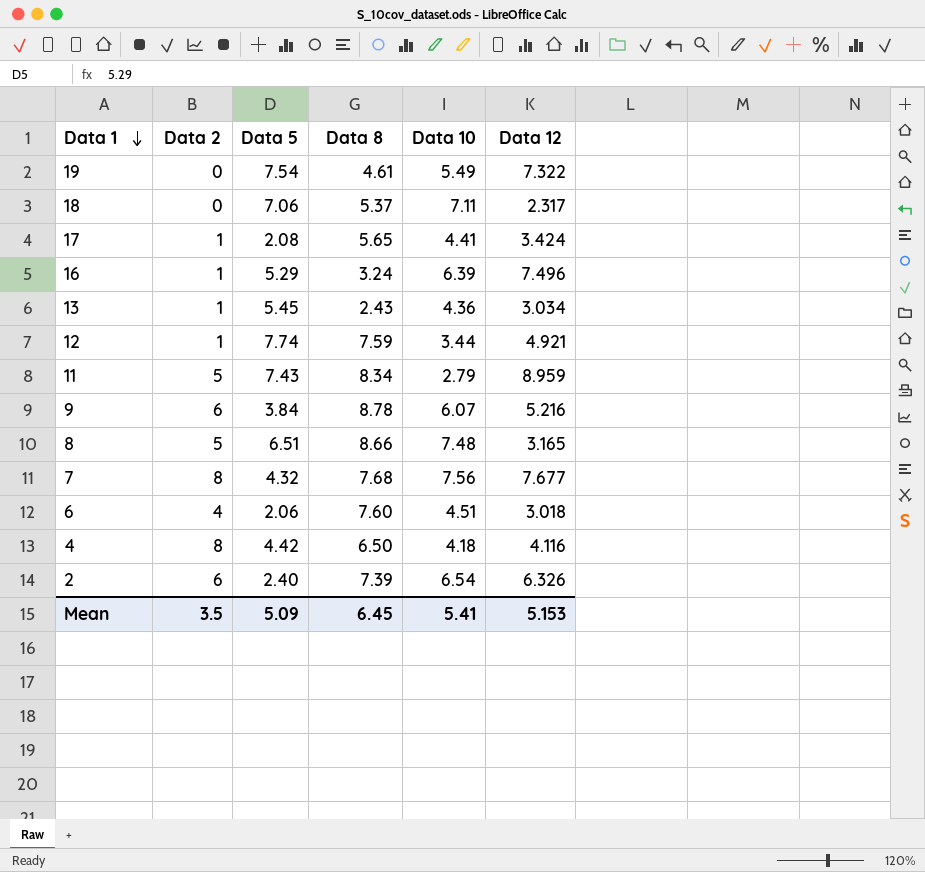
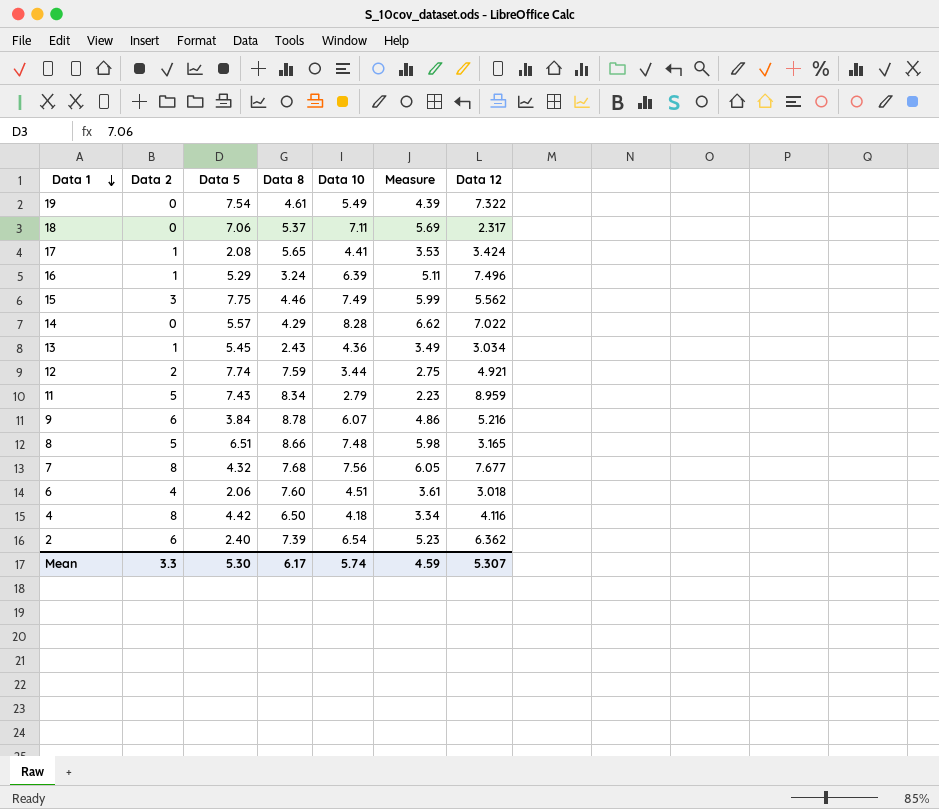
column Measure | formula: none -> [Data 10] * 0.8
row 15: none -> 3 | 7.75 | 4.46 | 7.49 | 5.99 | 5.562
row 14: none -> 0 | 5.57 | 4.29 | 8.28 | 6.62 | 7.022
12 | Data 2: 1 -> 2
2 | Data 12: 6.326 -> 6.362
Mean | Data 2: 3.5 -> 3.3
Mean | Data 5: 5.09 -> 5.30
Mean | Data 8: 6.45 -> 6.17
Mean | Data 10: 5.41 -> 5.74
Mean | Data 12: 5.153 -> 5.307

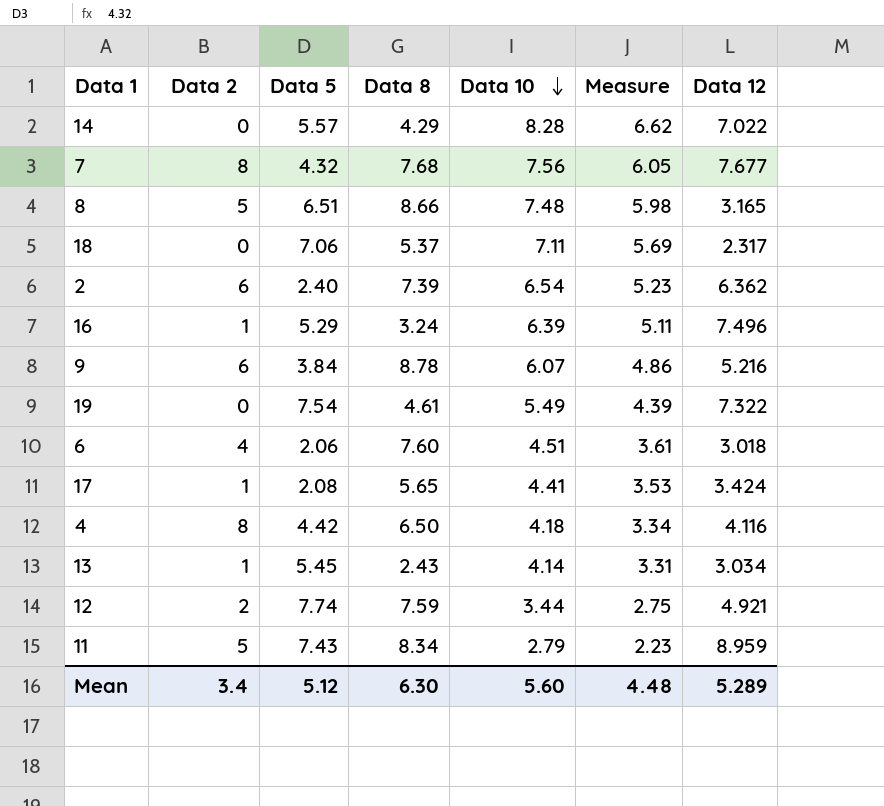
row order: Data 1 descending -> Data 10 descending
row 15: 3 | 7.75 | 4.46 | 7.49 | 5.99 | 5.562 -> none
13 | Data 10: 4.36 -> 4.14
13 | Measure: 3.49 -> 3.31
Mean | Data 2: 3.3 -> 3.4
Mean | Data 5: 5.30 -> 5.12
Mean | Data 8: 6.17 -> 6.30
Mean | Data 10: 5.74 -> 5.60
Mean | Measure: 4.59 -> 4.48
Mean | Data 12: 5.307 -> 5.289

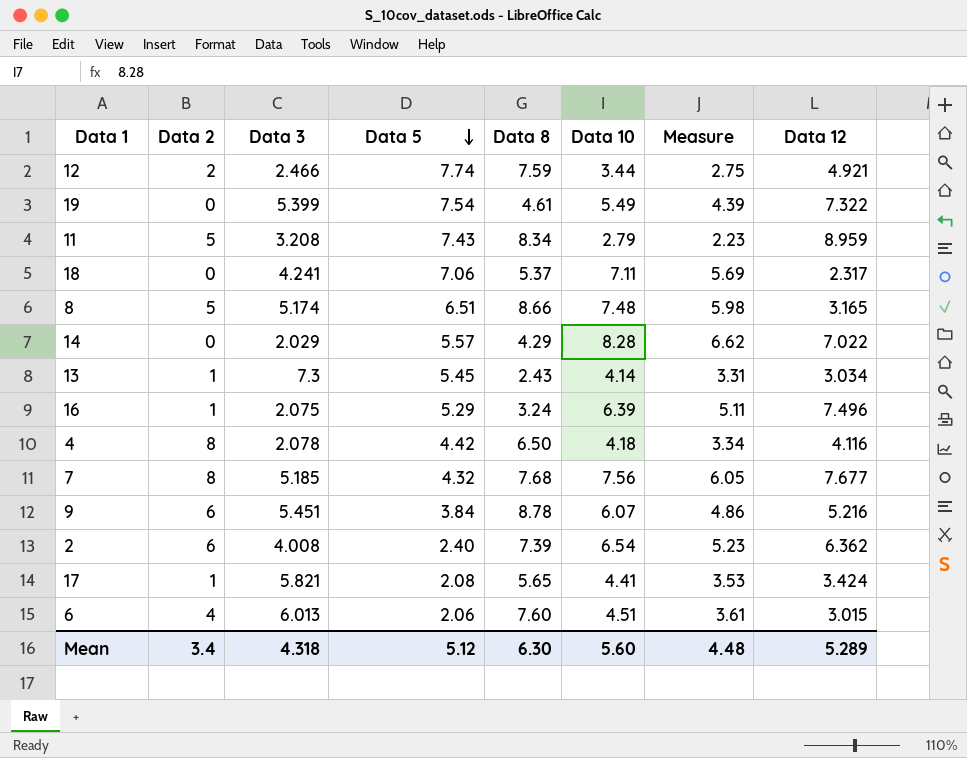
row order: Data 10 descending -> Data 5 descending
column Data 3 | position: none -> 3
6 | Data 12: 3.018 -> 3.015

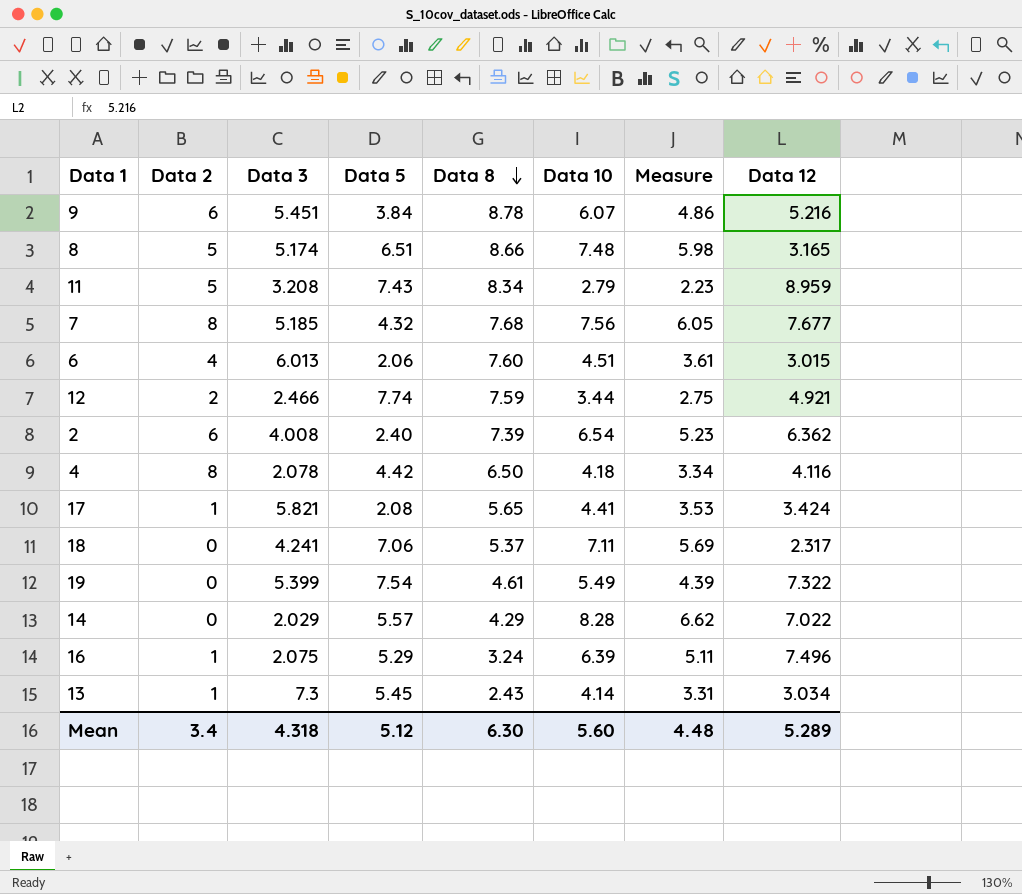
row order: Data 5 descending -> Data 8 descending

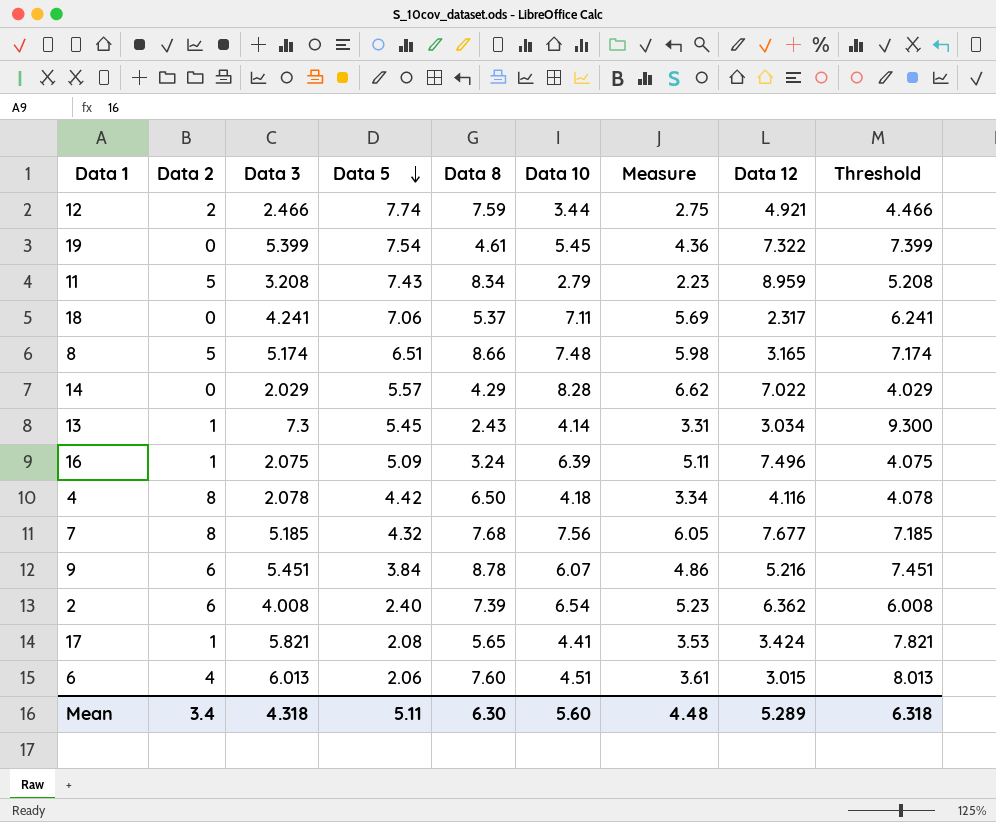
row order: Data 8 descending -> Data 5 descending
column Threshold | formula: none -> [Data 3] + 2
19 | Data 10: 5.49 -> 5.45
19 | Measure: 4.39 -> 4.36
16 | Data 5: 5.29 -> 5.09
Mean | Data 5: 5.12 -> 5.11

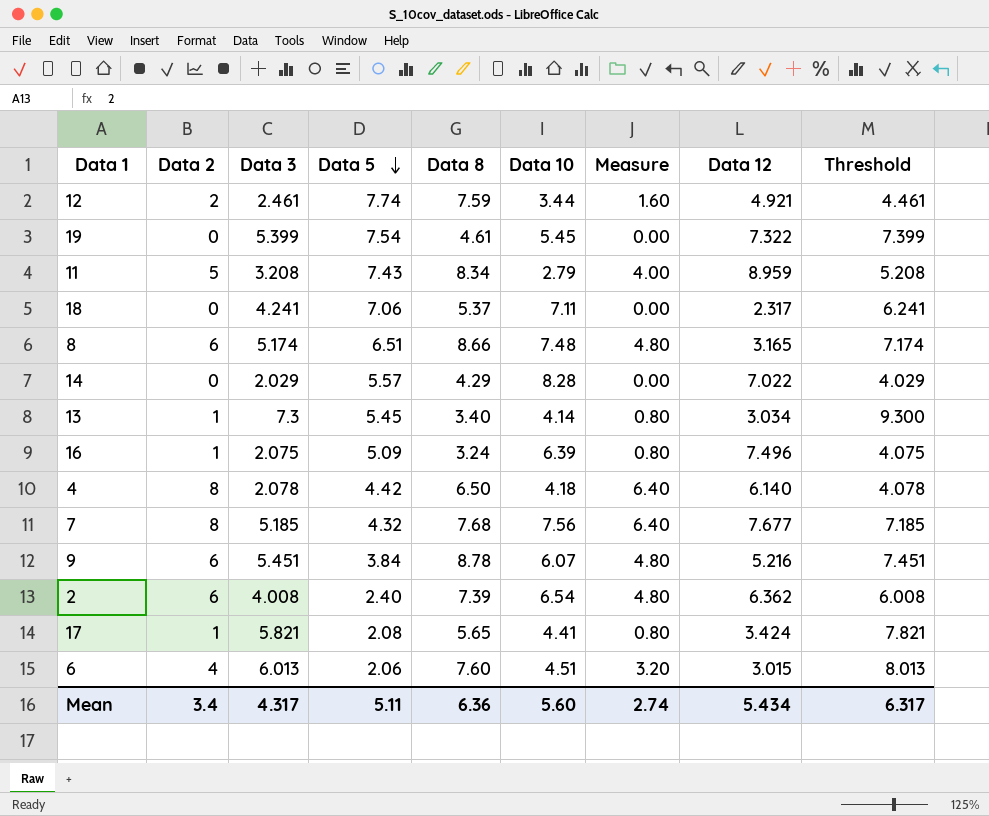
column Measure | formula: [Data 10] * 0.8 -> [Data 2] * 0.8
12 | Data 3: 2.466 -> 2.461
12 | Threshold: 4.466 -> 4.461
8 | Data 2: 5 -> 6
13 | Data 8: 2.43 -> 3.40
4 | Data 12: 4.116 -> 6.140
Mean | Data 3: 4.318 -> 4.317
Mean | Data 8: 6.30 -> 6.36
Mean | Measure: 4.48 -> 2.74
Mean | Data 12: 5.289 -> 5.434
Mean | Threshold: 6.318 -> 6.317

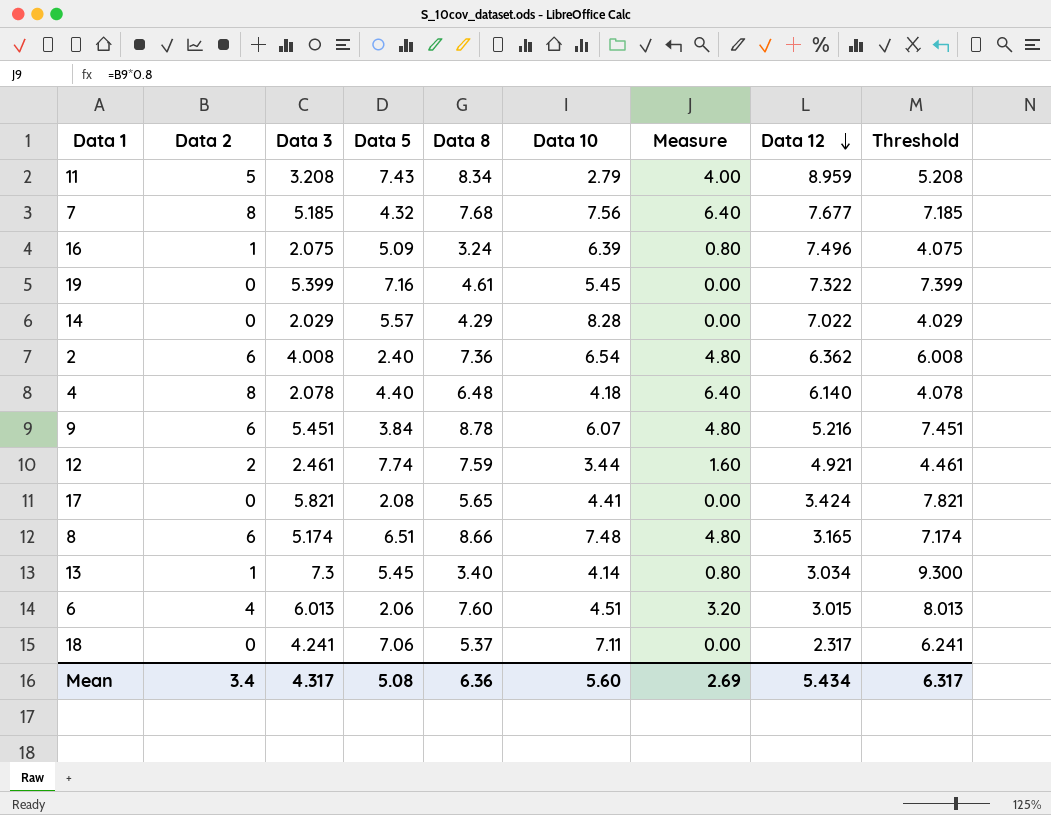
row order: Data 5 descending -> Data 12 descending
19 | Data 5: 7.54 -> 7.16
2 | Data 8: 7.39 -> 7.36
4 | Data 5: 4.42 -> 4.40
4 | Data 8: 6.50 -> 6.48
17 | Data 2: 1 -> 0
17 | Measure: 0.80 -> 0.00
Mean | Data 5: 5.11 -> 5.08
Mean | Measure: 2.74 -> 2.69

